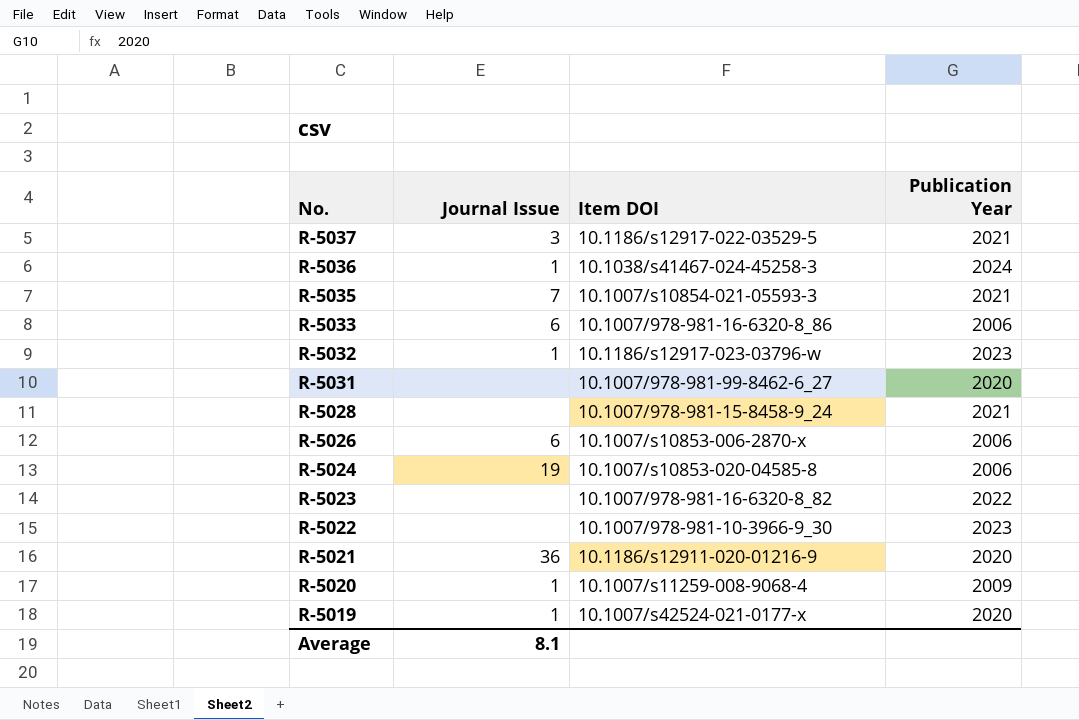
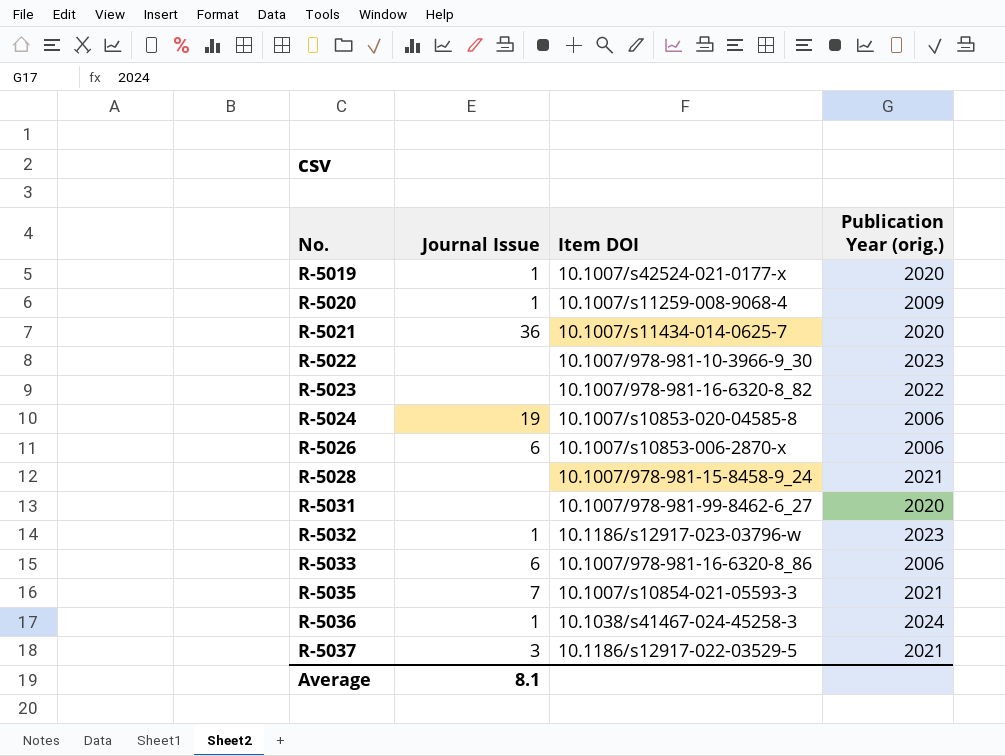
row order: No. descending -> No. ascending
column name: Publication Year -> Publication Year (orig.)
R-5021 | Item DOI: 10.1186/s12911-020-01216-9 -> 10.1007/s11434-014-0625-7

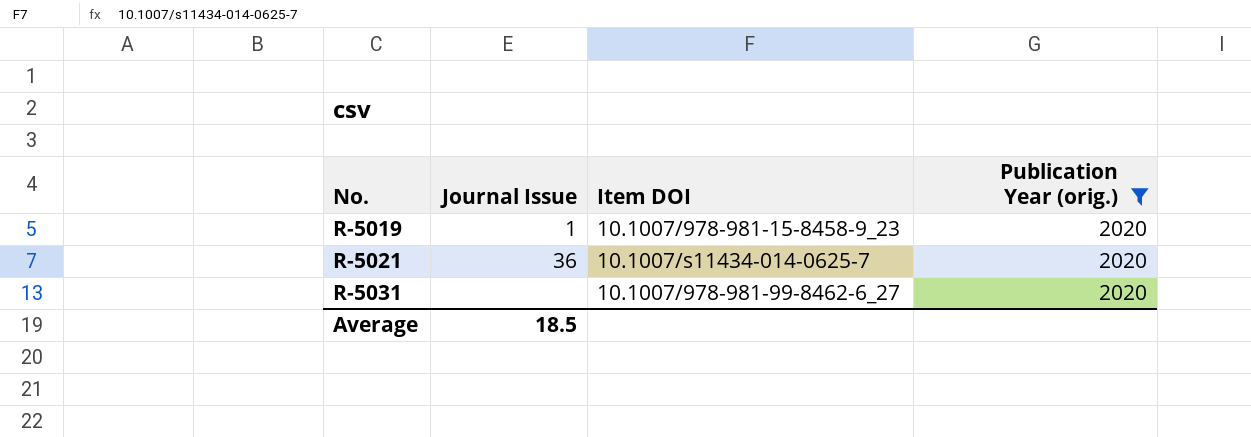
filter: none -> Publication Year (orig.) = 2020
R-5019 | Item DOI: 10.1007/s42524-021-0177-x -> 10.1007/978-981-15-8458-9_23
Average | Journal Issue: 8.1 -> 18.5

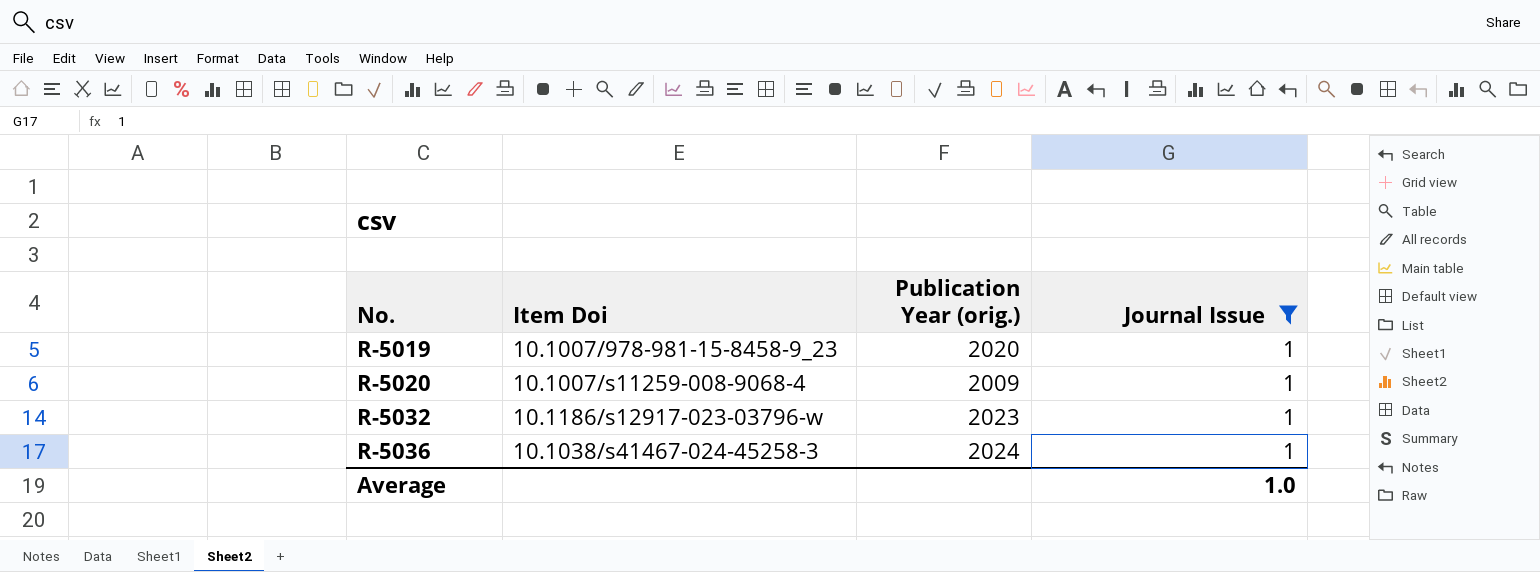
filter: Publication Year (orig.) = 2020 -> Journal Issue = 1
column name: Item DOI -> Item Doi
column Journal Issue | position: 2 -> 4
Average | Journal Issue: 18.5 -> 1.0

